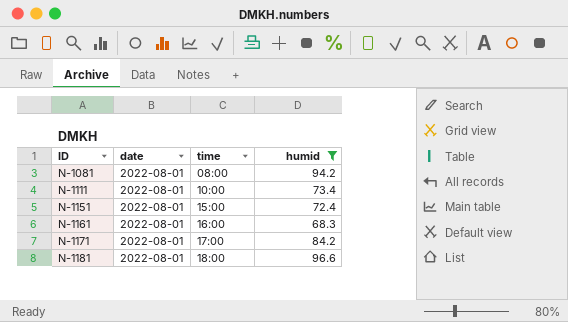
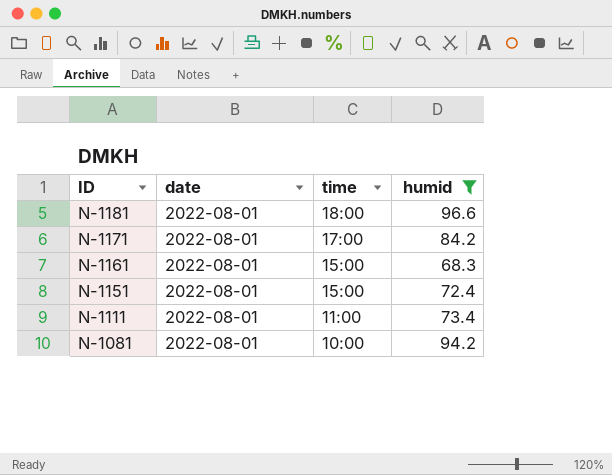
row order: ID ascending -> ID descending
N-1161 | time: 16:00 -> 15:00
N-1111 | time: 10:00 -> 11:00
N-1081 | time: 08:00 -> 10:00

